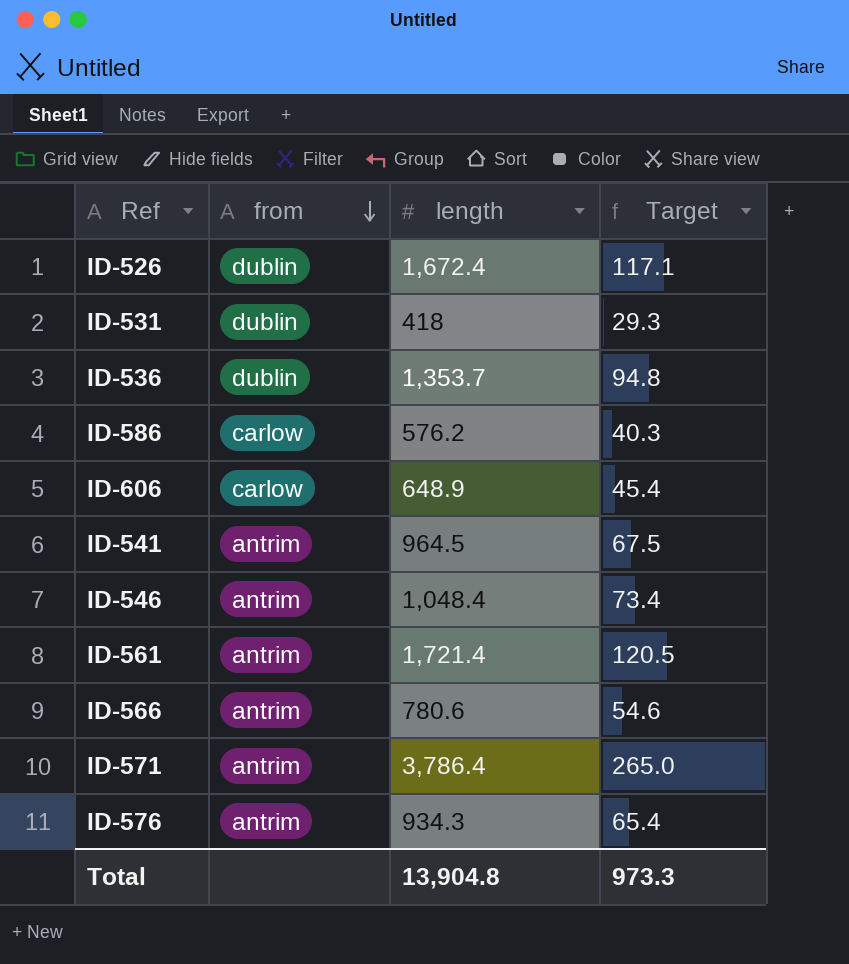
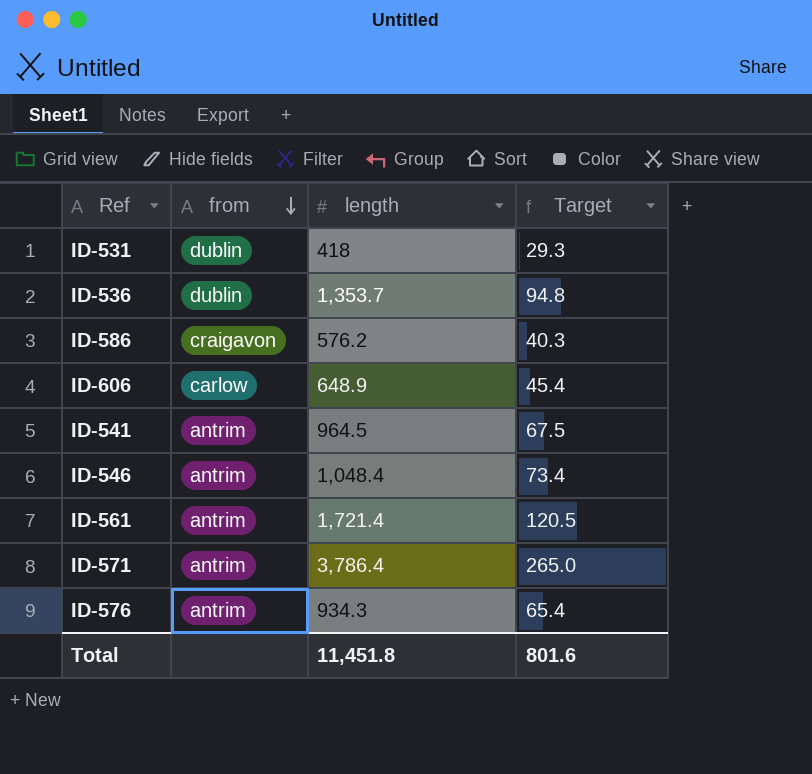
row ID-526: dublin | 1,672.4 | 117.1 -> none
row ID-566: antrim | 780.6 | 54.6 -> none
ID-586 | from: carlow -> craigavon
Total | length: 13,904.8 -> 11,451.8
Total | Target: 973.3 -> 801.6

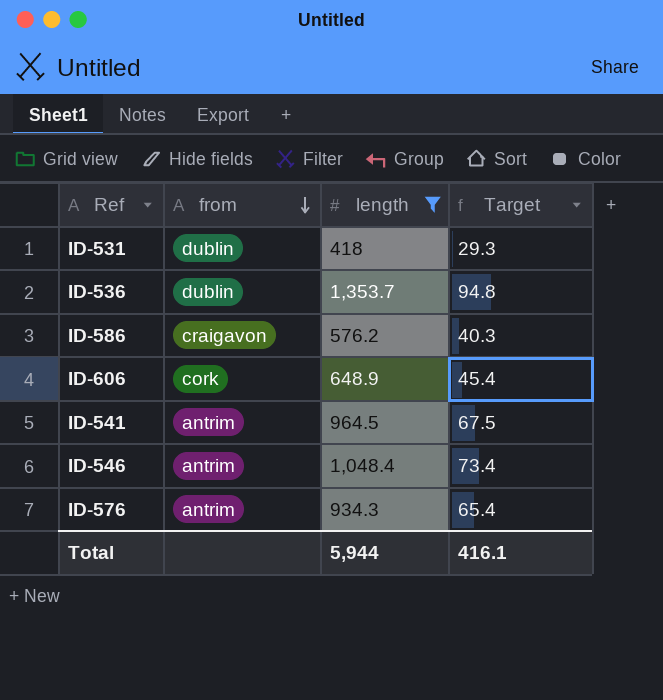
filter: none -> length <= 1,353.7
ID-606 | from: carlow -> cork
Total | length: 11,451.8 -> 5,944
Total | Target: 801.6 -> 416.1

